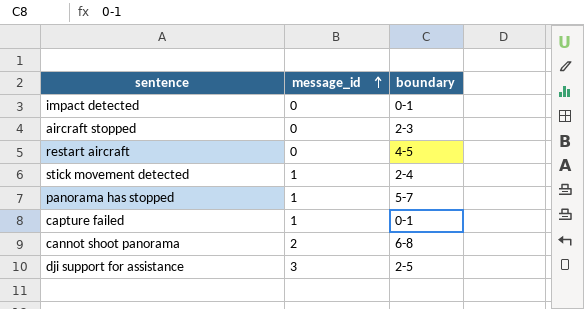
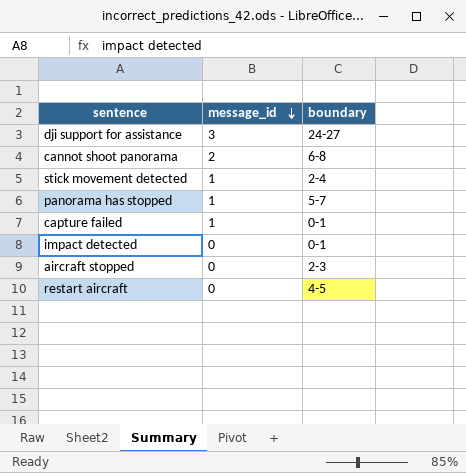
row order: message_id ascending -> message_id descending
dji support for assistance | boundary: 2-5 -> 24-27

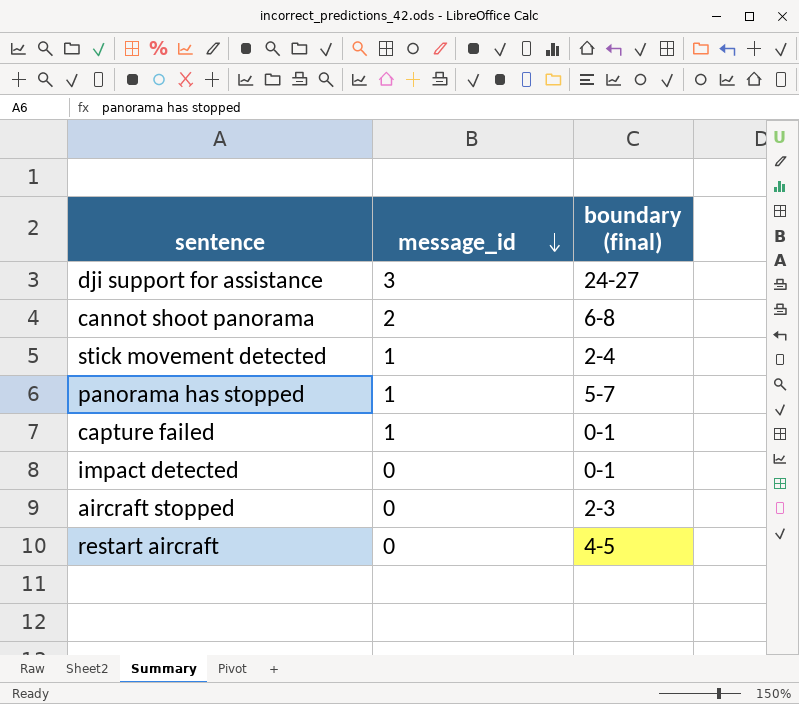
column name: boundary -> boundary (final)

